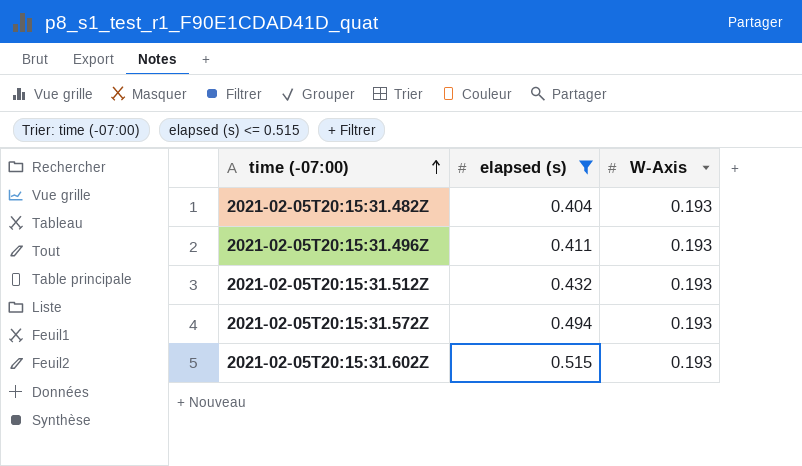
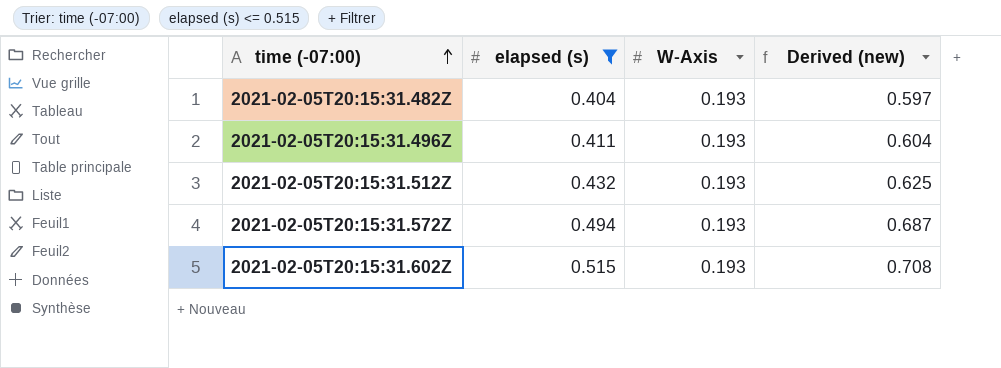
column Derived (new) | formula: none -> [elapsed (s)] + [W-Axis]

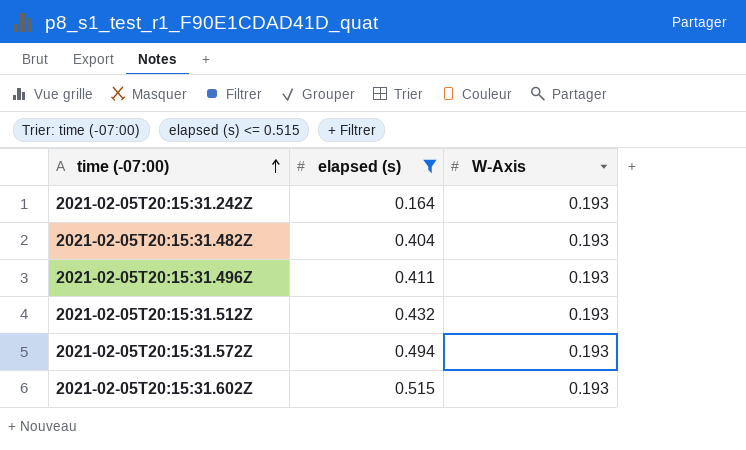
column Derived (new) | formula: [elapsed (s)] + [W-Axis] -> none
row 2021-02-05T20:15:31.242Z: none -> 0.164 | 0.193

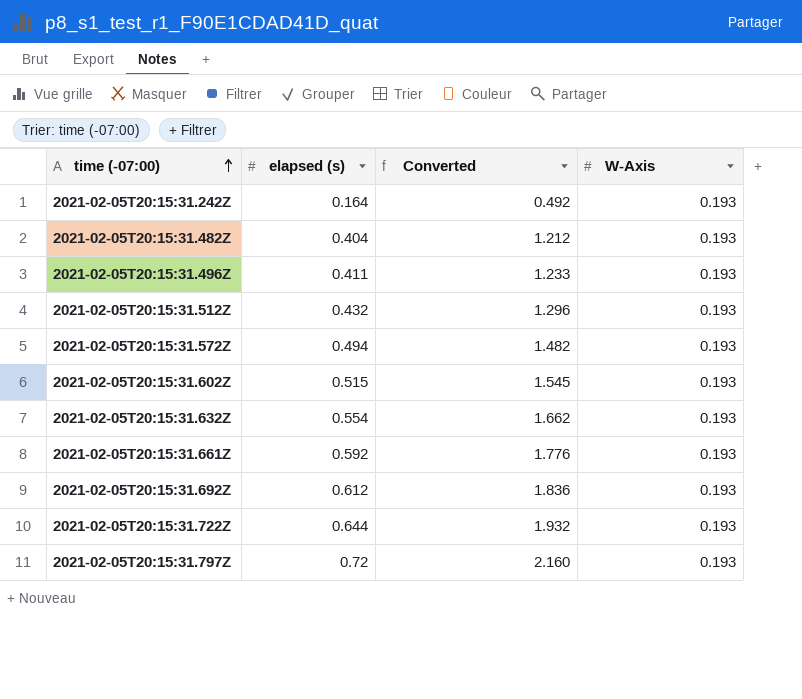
filter: elapsed (s) <= 0.515 -> none
column Converted | formula: none -> [elapsed (s)] * 3

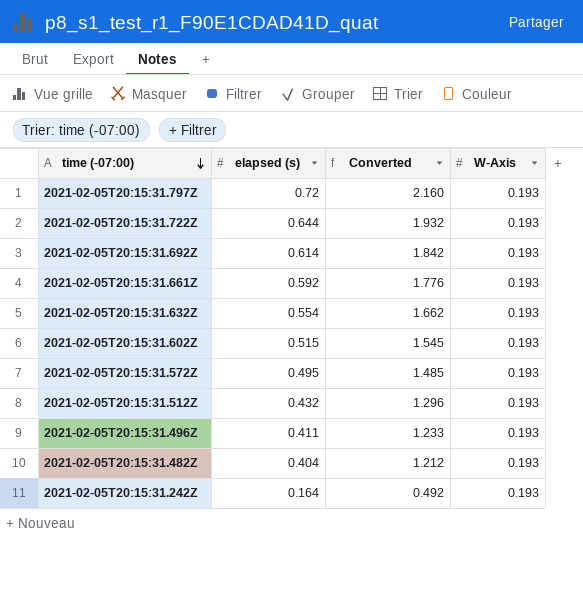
row order: time (-07:00) ascending -> time (-07:00) descending
2021-02-05T20:15:31.692Z | elapsed (s): 0.612 -> 0.614
2021-02-05T20:15:31.692Z | Converted: 1.836 -> 1.842
2021-02-05T20:15:31.572Z | elapsed (s): 0.494 -> 0.495
2021-02-05T20:15:31.572Z | Converted: 1.482 -> 1.485

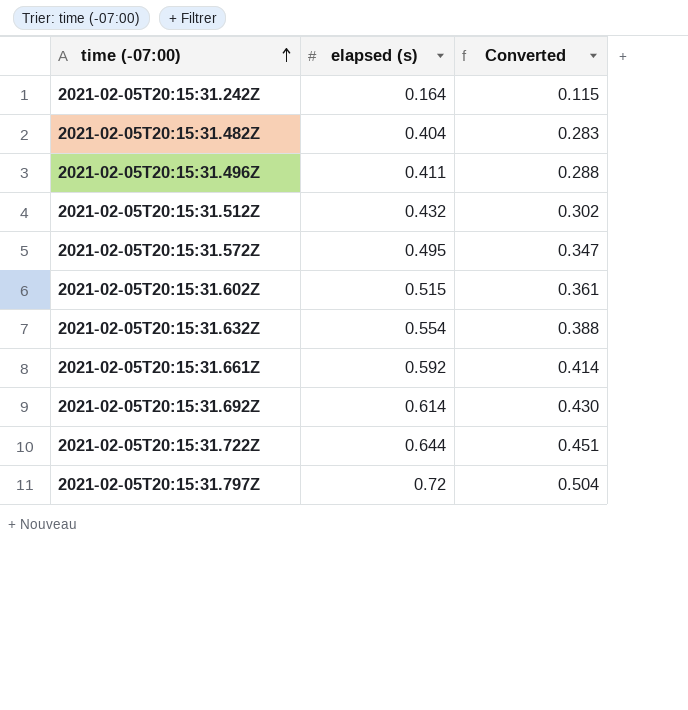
row order: time (-07:00) descending -> time (-07:00) ascending
column W-Axis | position: 4 -> none
column Converted | formula: [elapsed (s)] * 3 -> [elapsed (s)] * 0.7

